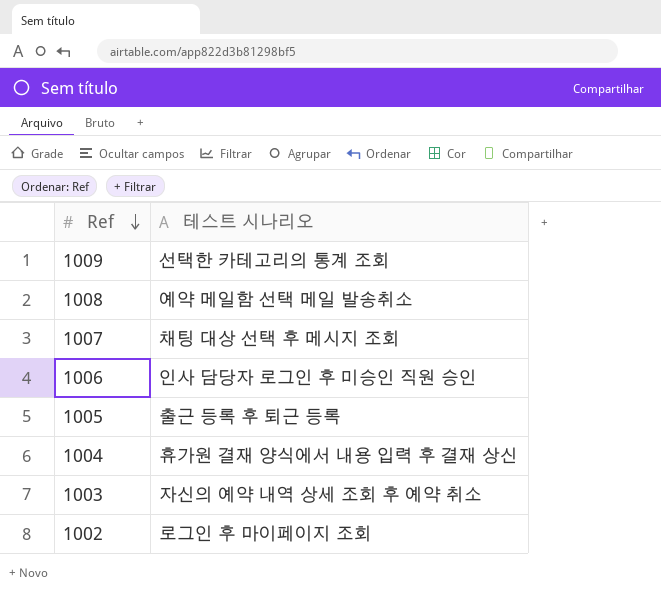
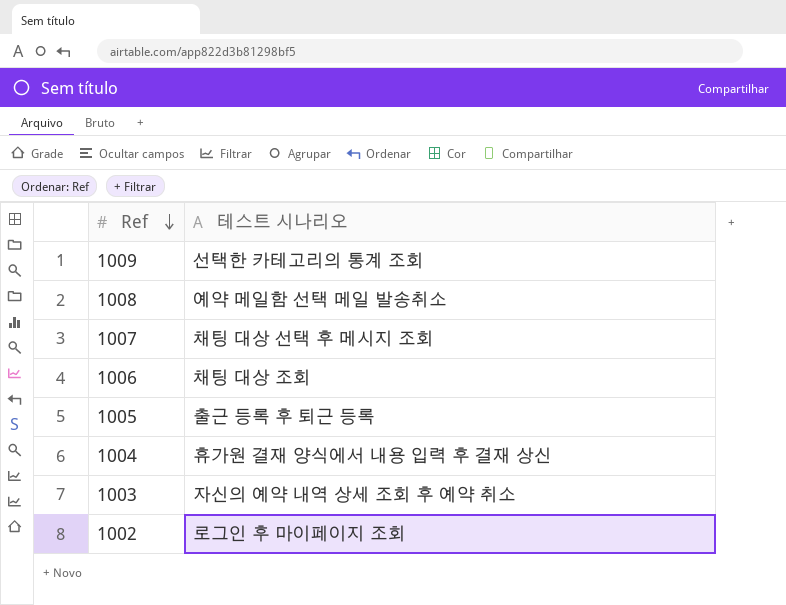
1006 | 테스트 시나리오: 인사 담당자 로그인 후 미승인 직원 승인 -> 채팅 대상 조회

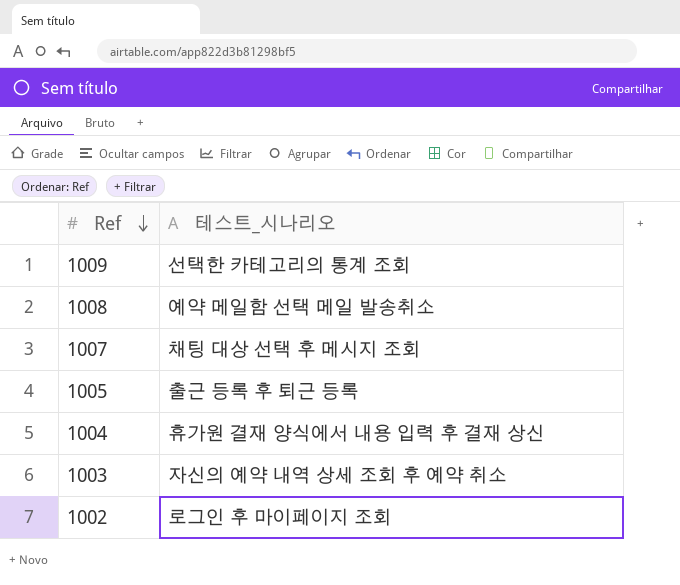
column name: 테스트 시나리오 -> 테스트_시나리오
row 1006: 채팅 대상 조회 -> none

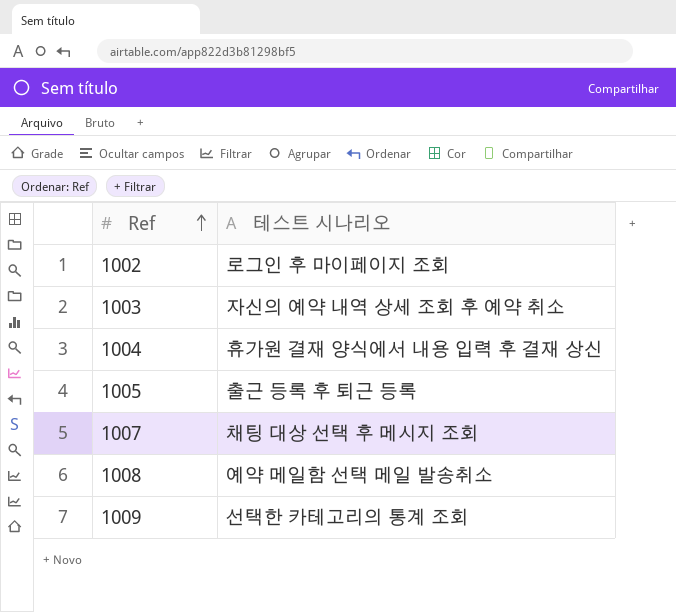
row order: Ref descending -> Ref ascending
column name: 테스트_시나리오 -> 테스트 시나리오

